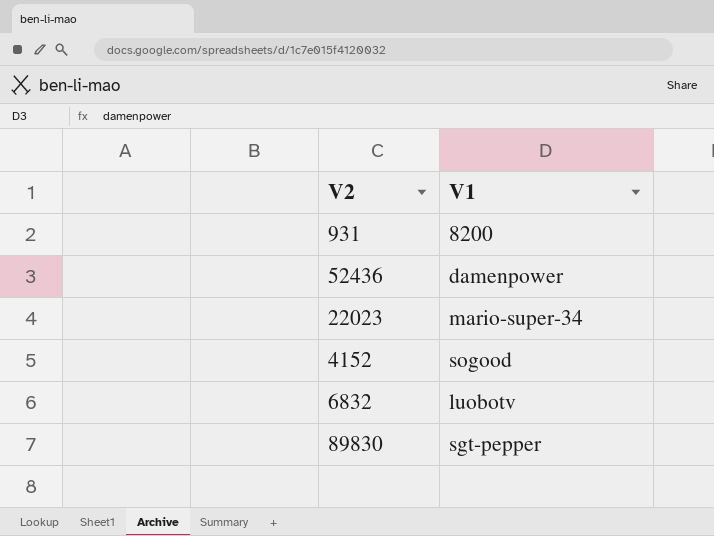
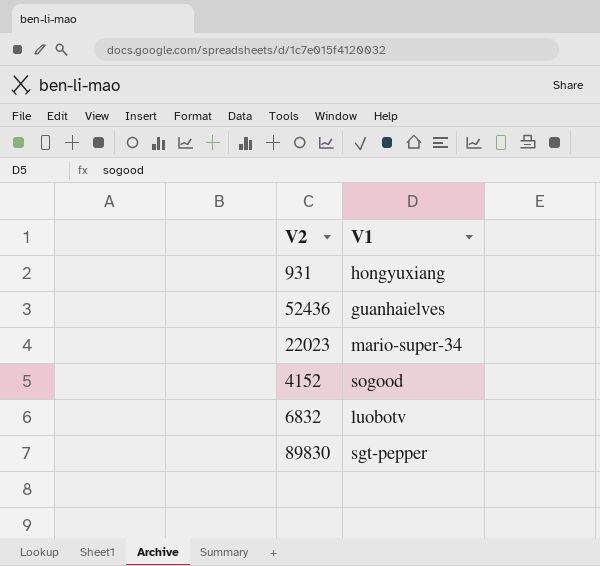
931 | V1: 8200 -> hongyuxiang
52436 | V1: damenpower -> guanhaielves

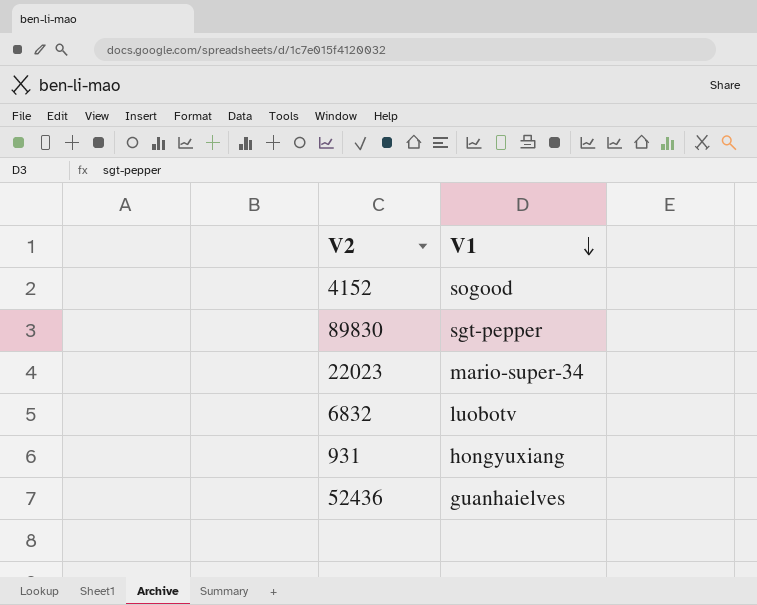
row order: none -> V1 descending

